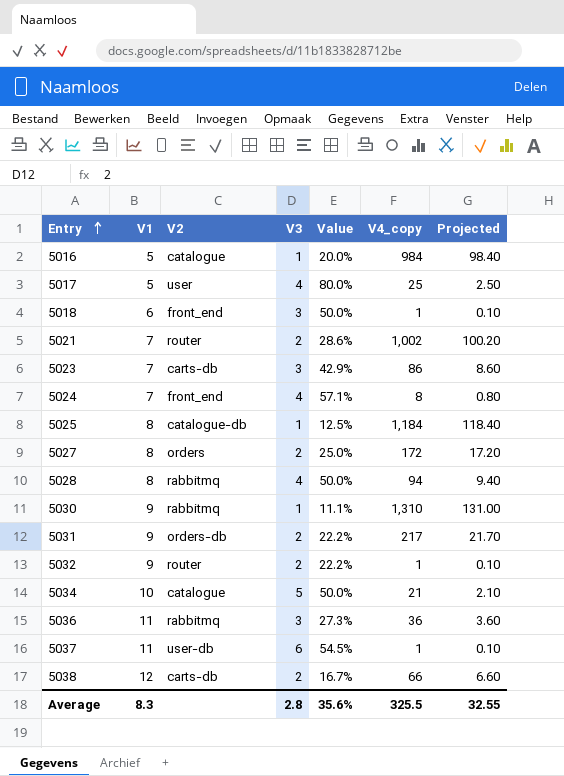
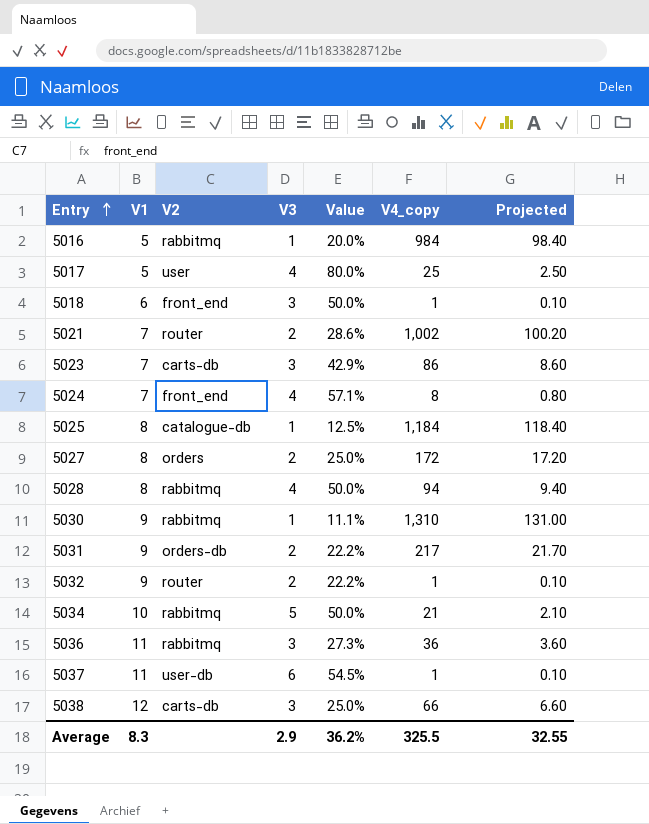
5016 | V2: catalogue -> rabbitmq
5034 | V2: catalogue -> rabbitmq
5038 | V3: 2 -> 3
5038 | Value: 16.7% -> 25.0%
Average | V3: 2.8 -> 2.9
Average | Value: 35.6% -> 36.2%

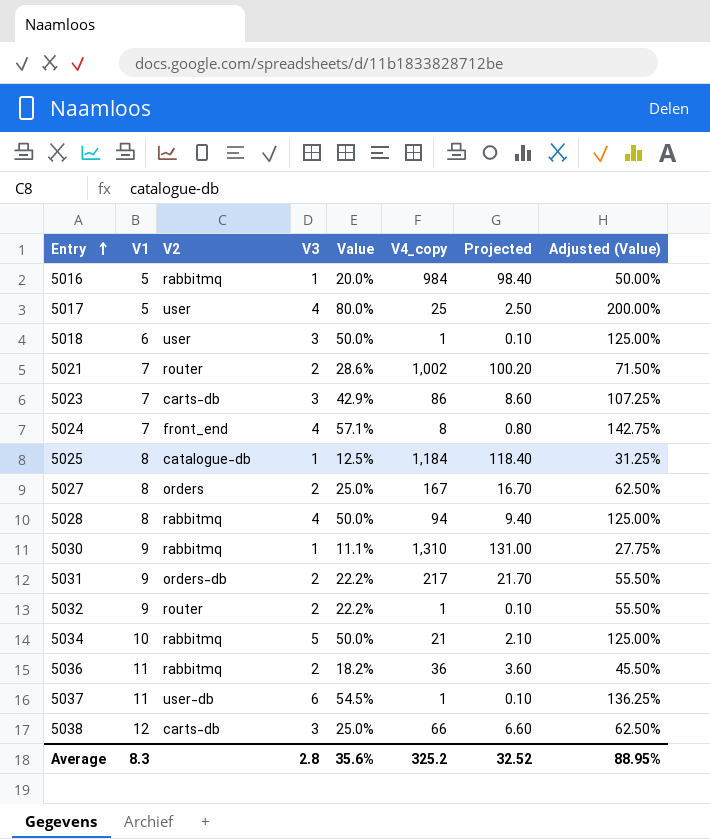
column Adjusted (Value) | formula: none -> [Value] * 2.5
5018 | V2: front_end -> user
5027 | V4_copy: 172 -> 167
5027 | Projected: 17.20 -> 16.70
5036 | V3: 3 -> 2
5036 | Value: 27.3% -> 18.2%
Average | V3: 2.9 -> 2.8
Average | Value: 36.2% -> 35.6%
Average | V4_copy: 325.5 -> 325.2
Average | Projected: 32.55 -> 32.52

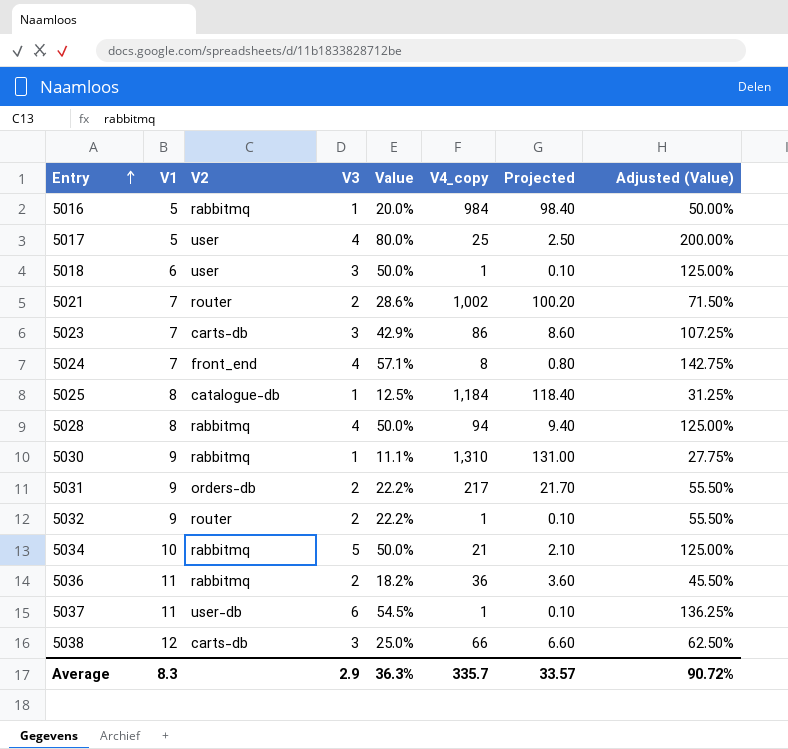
row 5027: 8 | orders | 2 | 25.0% | 167 | 16.70 | 62.50% -> none
Average | V3: 2.8 -> 2.9
Average | Value: 35.6% -> 36.3%
Average | V4_copy: 325.2 -> 335.7
Average | Projected: 32.52 -> 33.57
Average | Adjusted (Value): 88.95% -> 90.72%

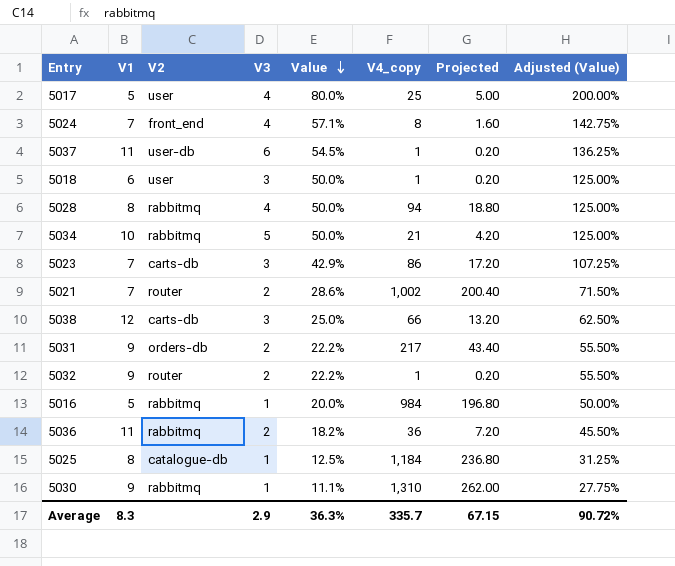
row order: Entry ascending -> Value descending
column Projected | formula: [V4_copy] * 0.1 -> [V4_copy] * 0.2
Average | Projected: 33.57 -> 67.15

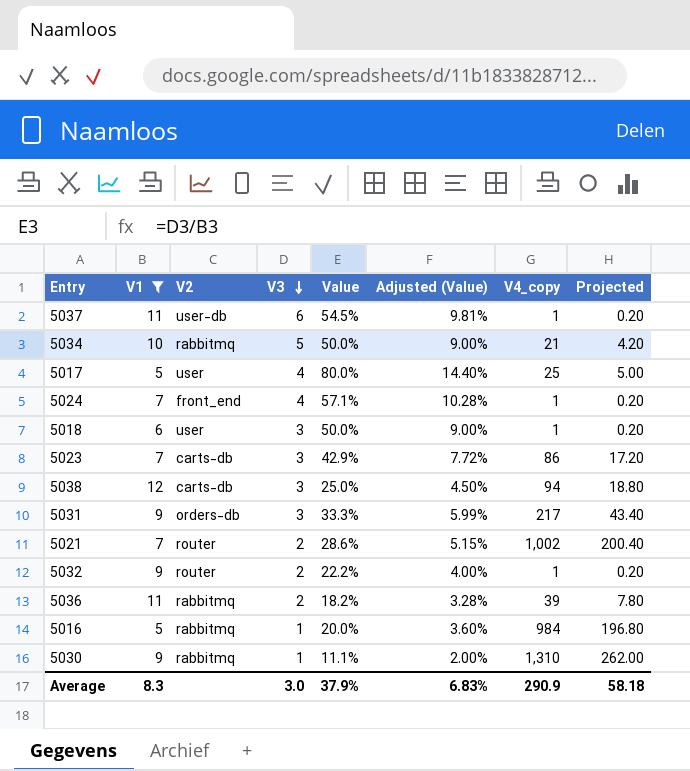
filter: none -> V1 != 8
row order: Value descending -> V3 descending
column Adjusted (Value) | formula: [Value] * 2.5 -> [Value] * 0.18
column Adjusted (Value) | position: 8 -> 6
5024 | V4_copy: 8 -> 1
5024 | Projected: 1.60 -> 0.20
5038 | V4_copy: 66 -> 94
5038 | Projected: 13.20 -> 18.80
5031 | V3: 2 -> 3
5031 | Value: 22.2% -> 33.3%
5036 | V4_copy: 36 -> 39
5036 | Projected: 7.20 -> 7.80
Average | V3: 2.9 -> 3.0
Average | Value: 36.3% -> 37.9%
Average | Adjusted (Value): 90.72% -> 6.83%
Average | V4_copy: 335.7 -> 290.9
Average | Projected: 67.15 -> 58.18

